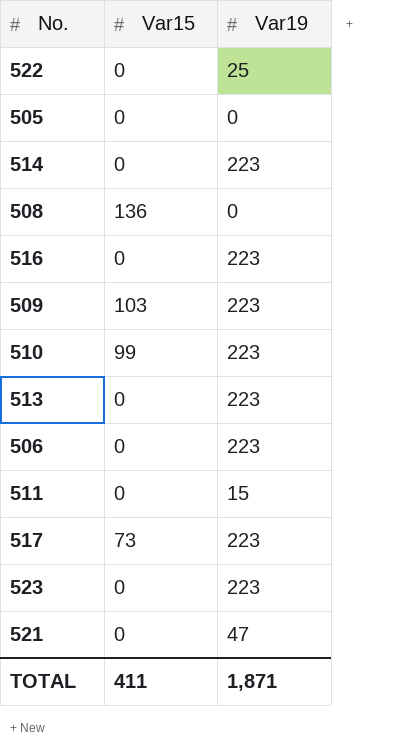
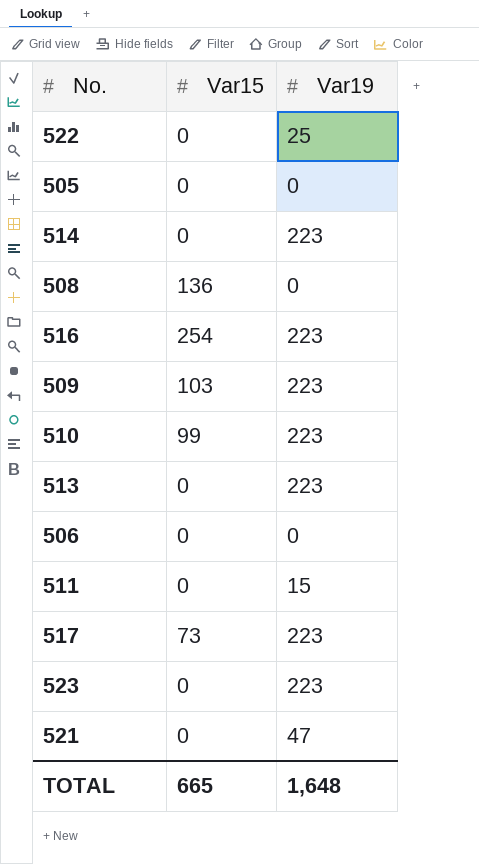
516 | Var15: 0 -> 254
506 | Var19: 223 -> 0
TOTAL | Var15: 411 -> 665
TOTAL | Var19: 1,871 -> 1,648

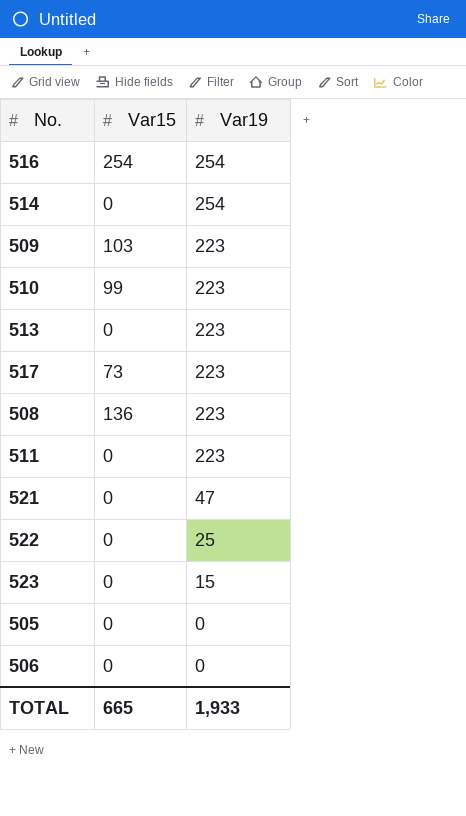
row order: none -> Var19 descending
516 | Var19: 223 -> 254
514 | Var19: 223 -> 254
508 | Var19: 0 -> 223
511 | Var19: 15 -> 223
523 | Var19: 223 -> 15
TOTAL | Var19: 1,648 -> 1,933

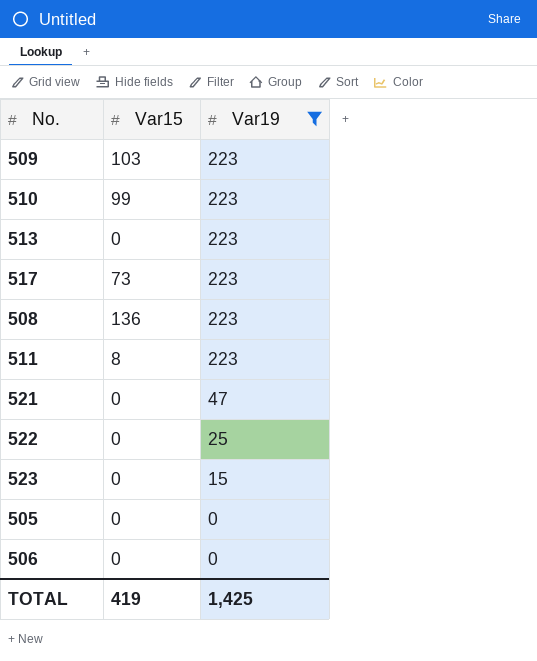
filter: none -> Var19 != 254
511 | Var15: 0 -> 8
TOTAL | Var15: 665 -> 419
TOTAL | Var19: 1,933 -> 1,425

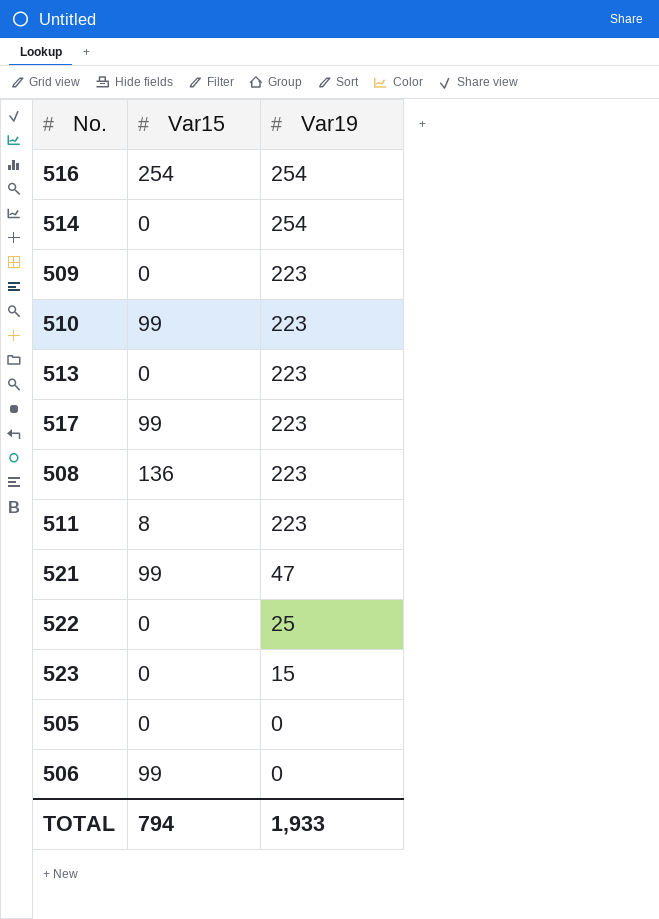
filter: Var19 != 254 -> none
509 | Var15: 103 -> 0
517 | Var15: 73 -> 99
521 | Var15: 0 -> 99
506 | Var15: 0 -> 99
TOTAL | Var15: 419 -> 794
TOTAL | Var19: 1,425 -> 1,933

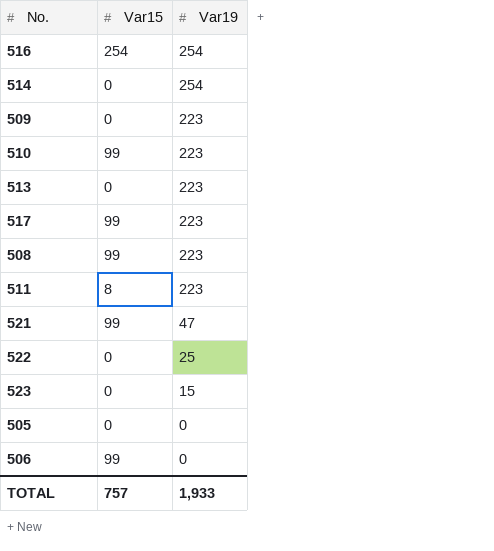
508 | Var15: 136 -> 99
TOTAL | Var15: 794 -> 757

